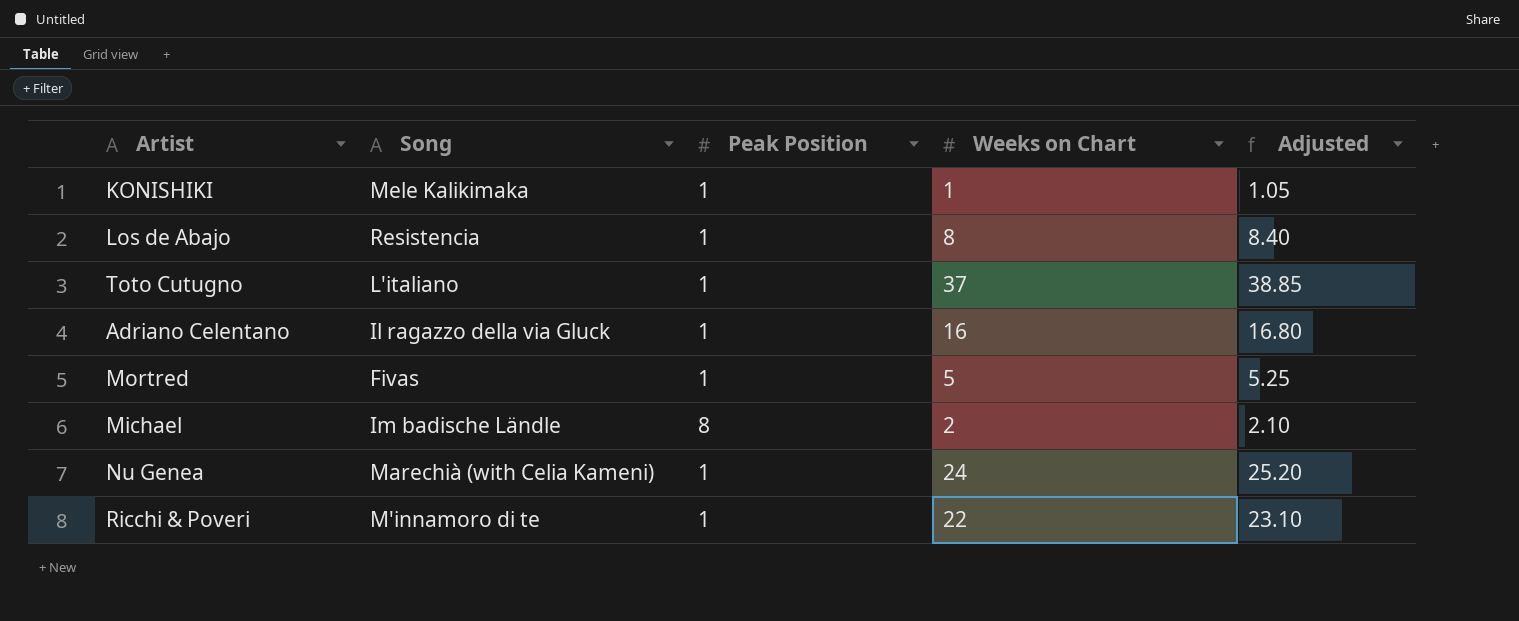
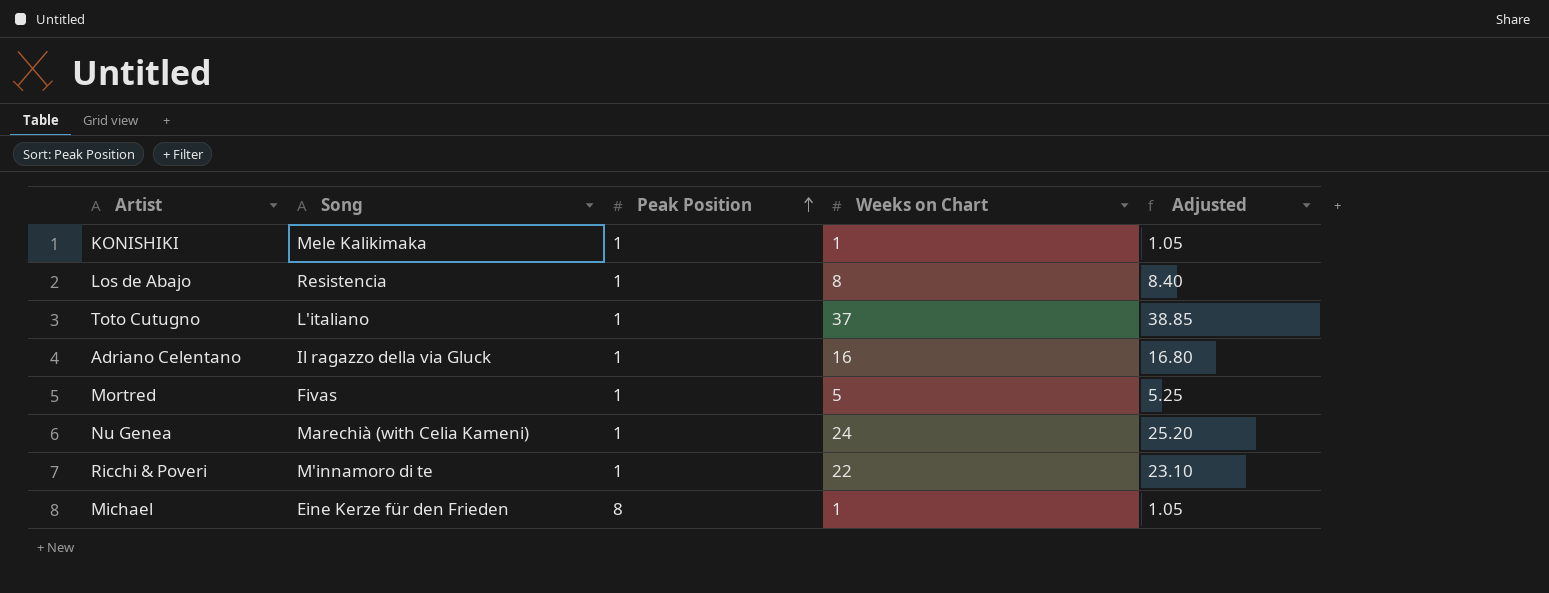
row order: none -> Peak Position ascending
Michael | Song: Im badische Ländle -> Eine Kerze für den Frieden
Michael | Weeks on Chart: 2 -> 1
Michael | Adjusted: 2.10 -> 1.05

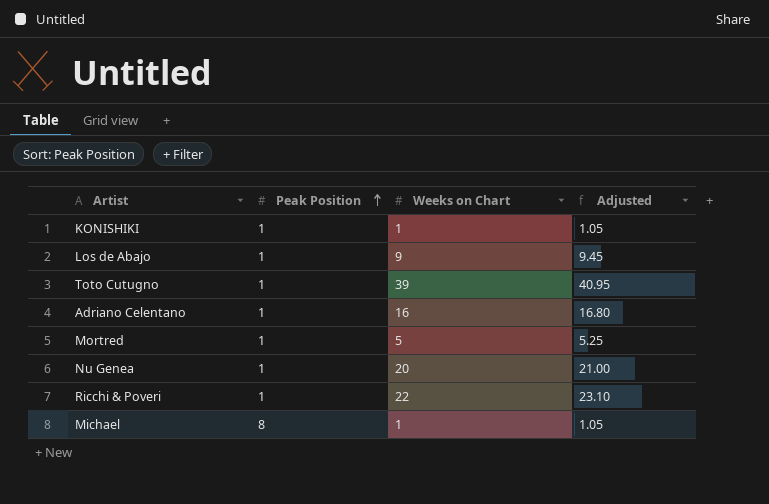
column Song | position: 2 -> none
Los de Abajo | Weeks on Chart: 8 -> 9
Los de Abajo | Adjusted: 8.40 -> 9.45
Toto Cutugno | Weeks on Chart: 37 -> 39
Toto Cutugno | Adjusted: 38.85 -> 40.95
Nu Genea | Weeks on Chart: 24 -> 20
Nu Genea | Adjusted: 25.20 -> 21.00

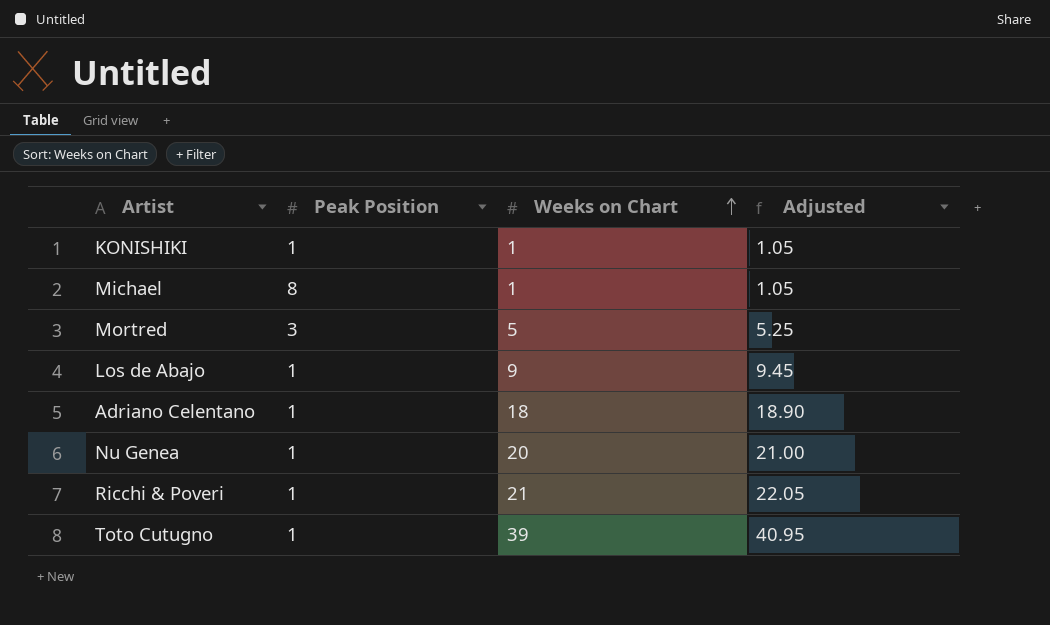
row order: Peak Position ascending -> Weeks on Chart ascending
Mortred | Peak Position: 1 -> 3
Adriano Celentano | Weeks on Chart: 16 -> 18
Adriano Celentano | Adjusted: 16.80 -> 18.90
Ricchi & Poveri | Weeks on Chart: 22 -> 21
Ricchi & Poveri | Adjusted: 23.10 -> 22.05

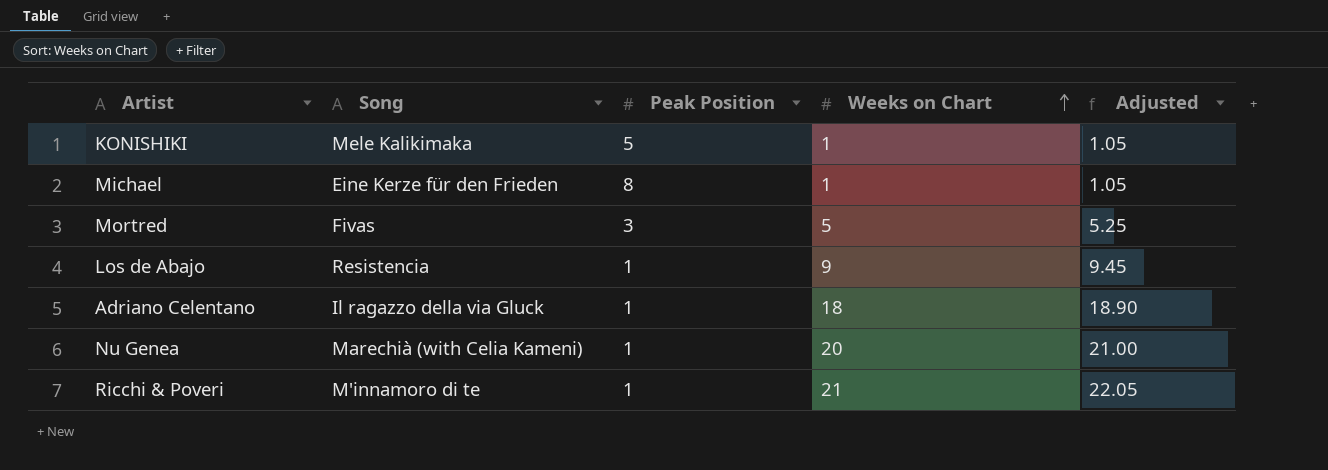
column Song | position: none -> 2
row Toto Cutugno: 1 | 39 | 40.95 -> none
KONISHIKI | Peak Position: 1 -> 5

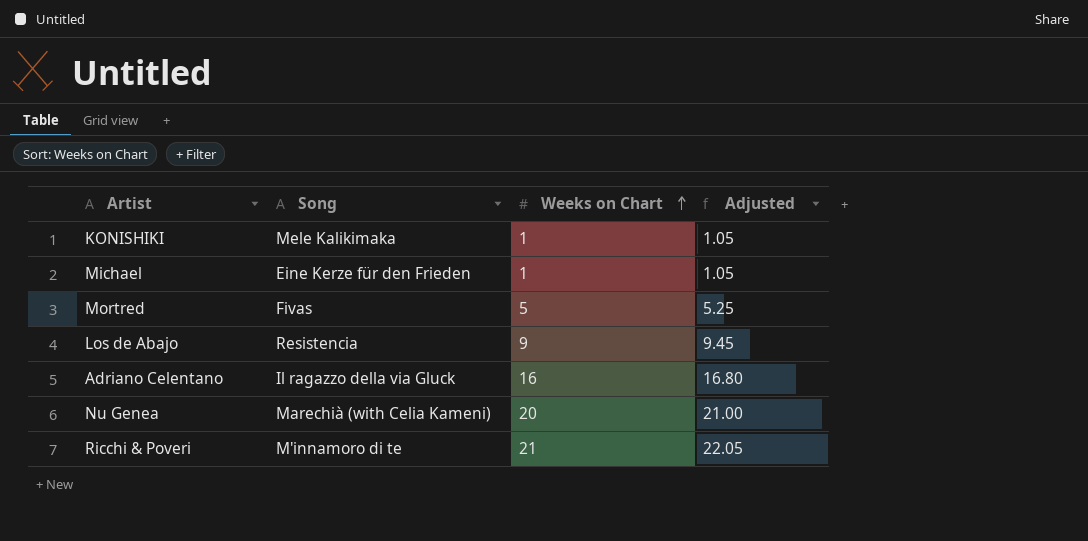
column Peak Position | position: 3 -> none
Adriano Celentano | Weeks on Chart: 18 -> 16
Adriano Celentano | Adjusted: 18.90 -> 16.80

